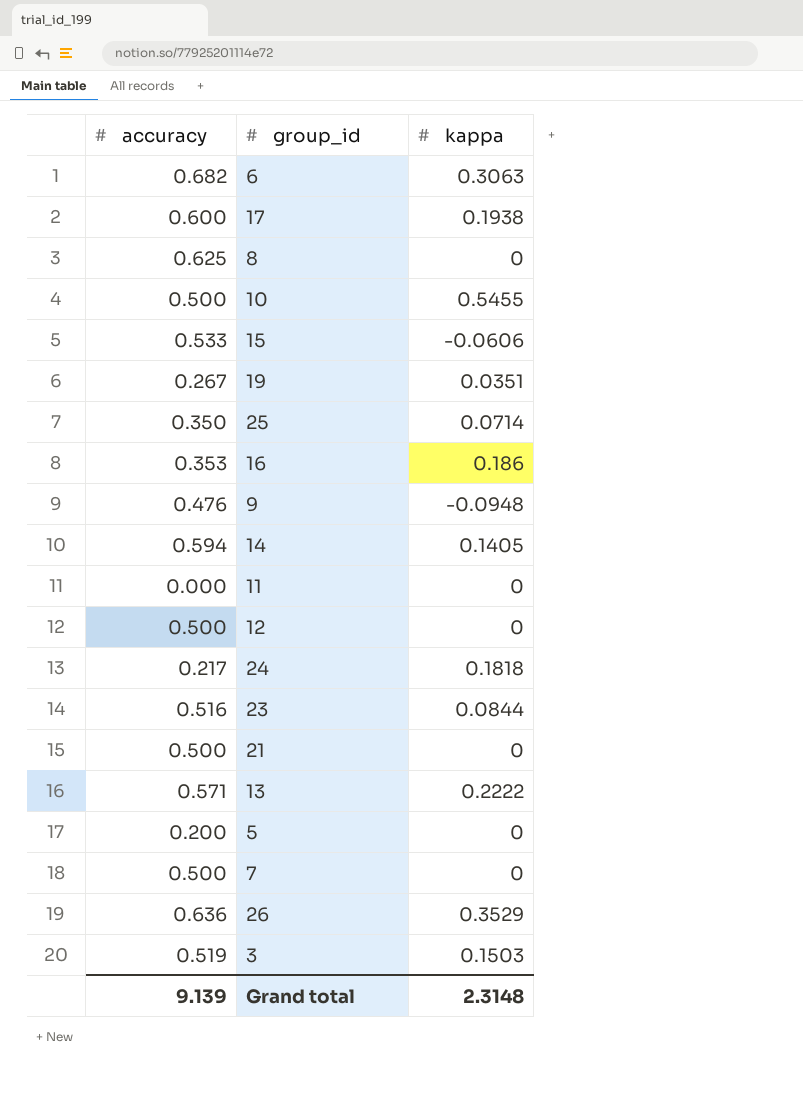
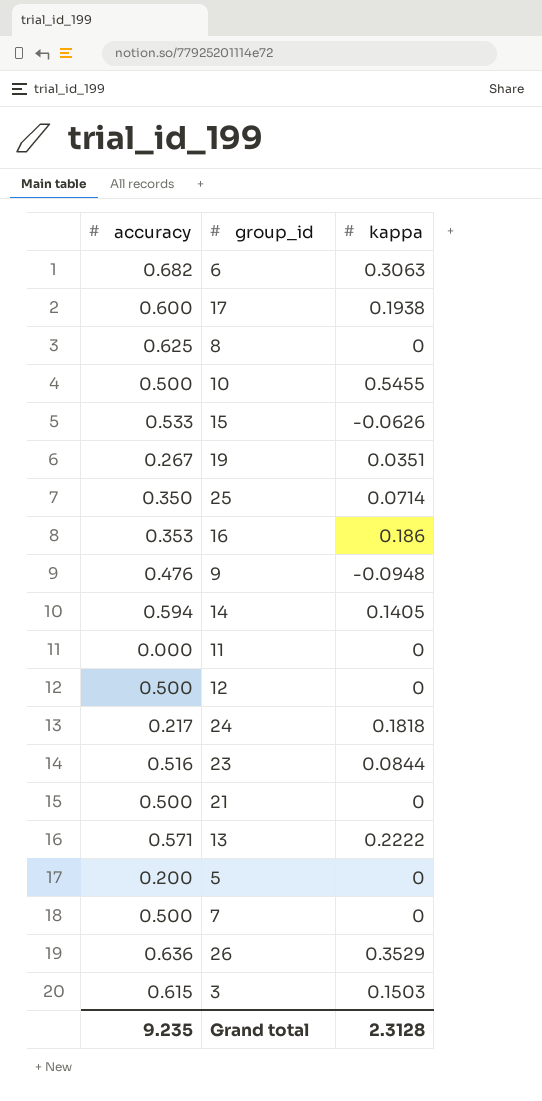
15 | kappa: -0.0606 -> -0.0626
3 | accuracy: 0.519 -> 0.615
Grand total | accuracy: 9.139 -> 9.235
Grand total | kappa: 2.3148 -> 2.3128

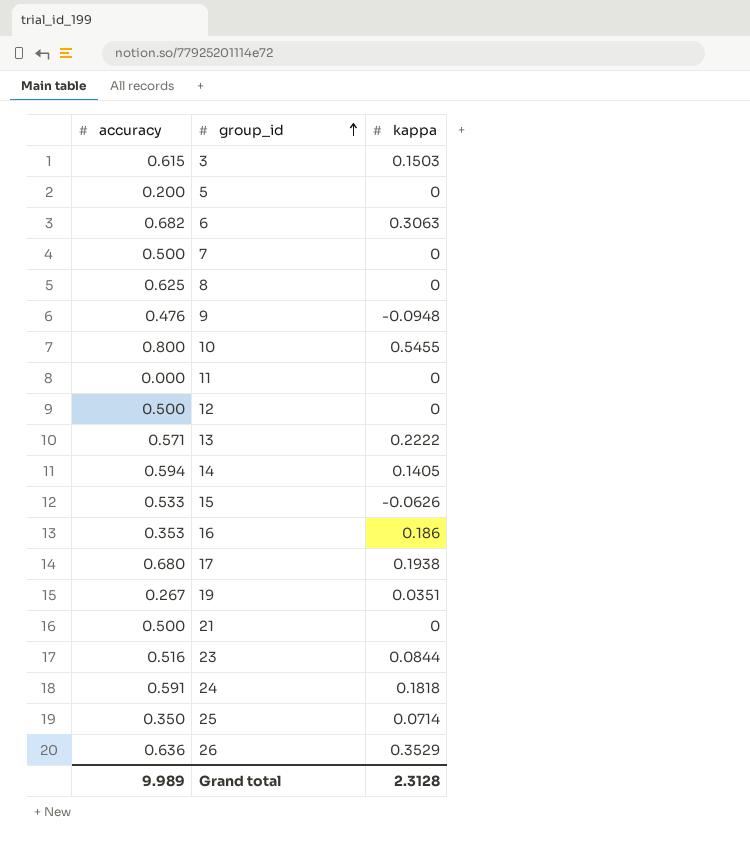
row order: none -> group_id ascending
10 | accuracy: 0.500 -> 0.800
17 | accuracy: 0.600 -> 0.680
24 | accuracy: 0.217 -> 0.591
Grand total | accuracy: 9.235 -> 9.989

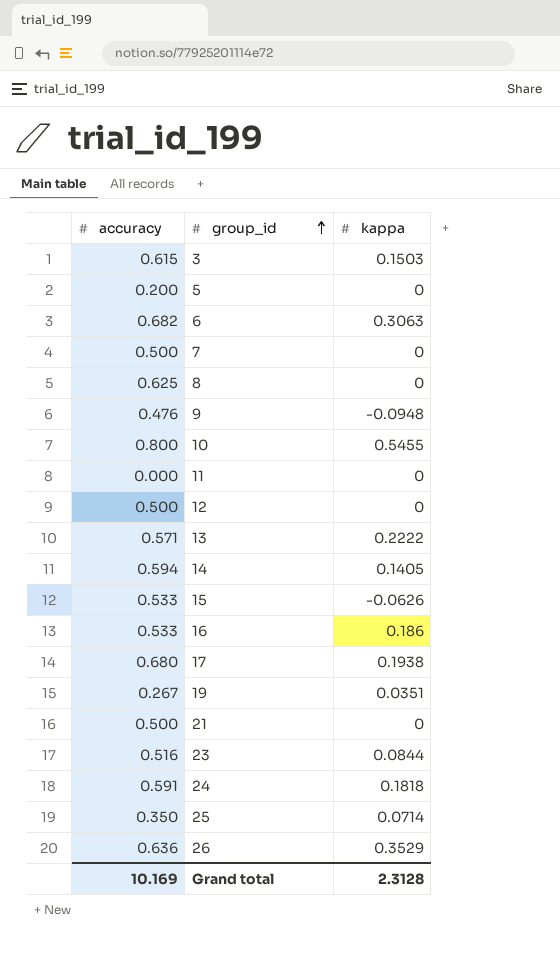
16 | accuracy: 0.353 -> 0.533
Grand total | accuracy: 9.989 -> 10.169

